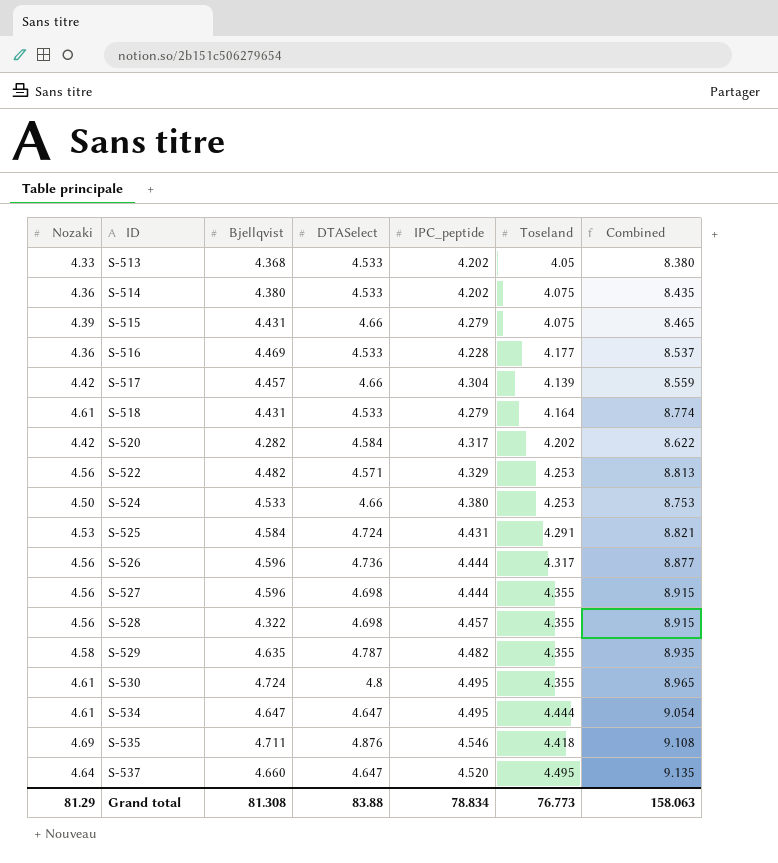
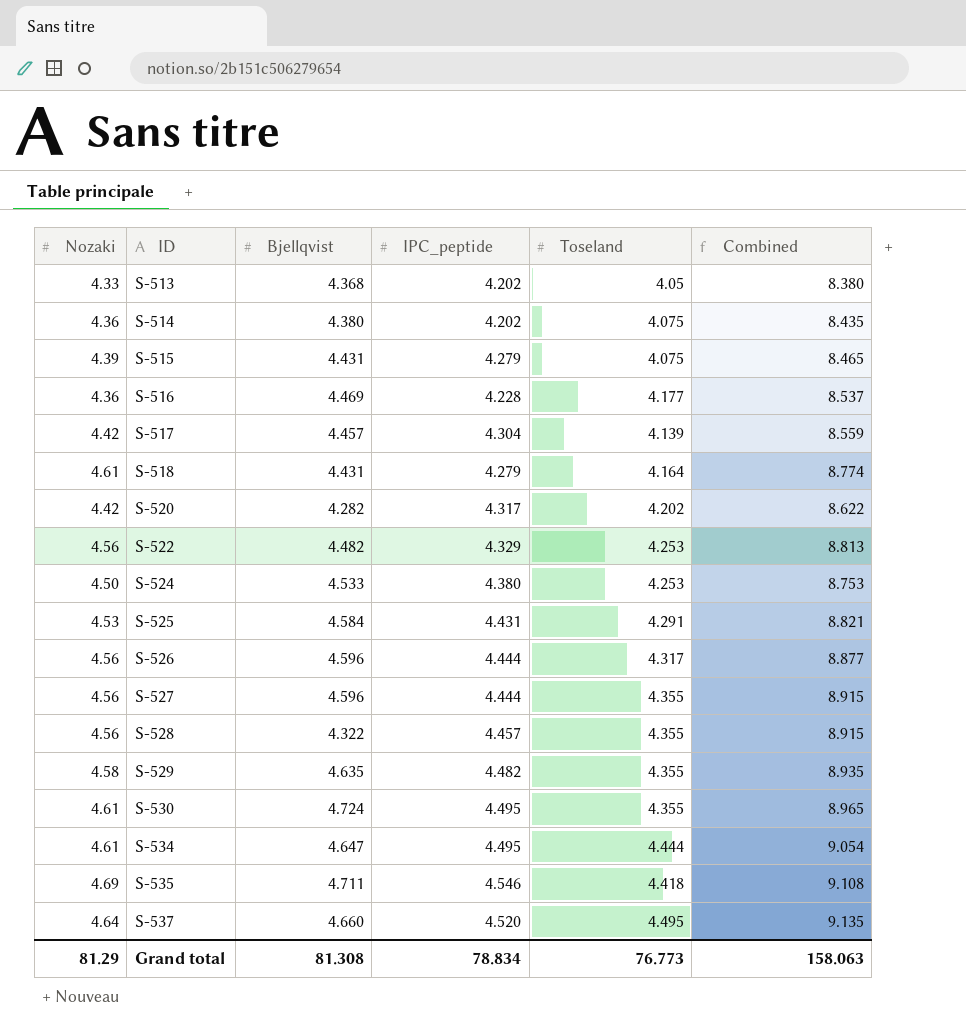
column DTASelect | position: 4 -> none

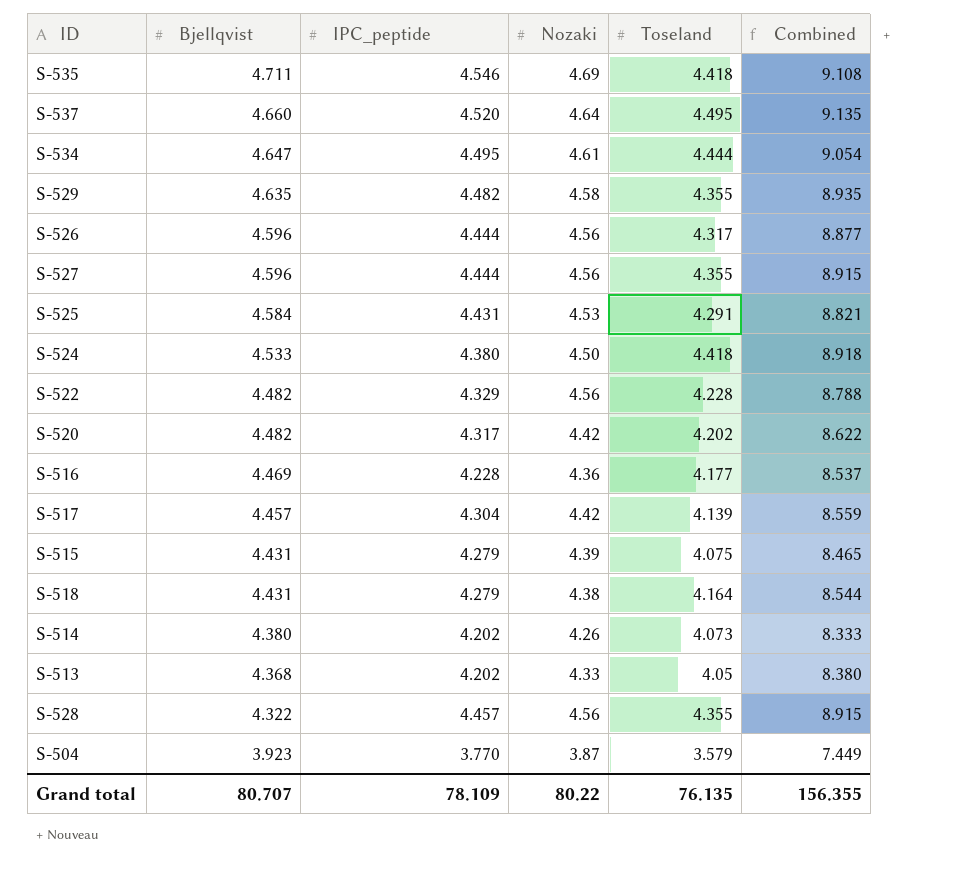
row order: ID ascending -> Bjellqvist descending
column Nozaki | position: 1 -> 4
row S-530: 4.61 | 4.724 | 4.495 | 4.355 | 8.965 -> none
S-524 | Toseland: 4.253 -> 4.418
S-524 | Combined: 8.753 -> 8.918
S-522 | Toseland: 4.253 -> 4.228
S-522 | Combined: 8.813 -> 8.788
S-520 | Bjellqvist: 4.282 -> 4.482
S-518 | Nozaki: 4.61 -> 4.38
S-518 | Combined: 8.774 -> 8.544
S-514 | Nozaki: 4.36 -> 4.26
S-514 | Toseland: 4.075 -> 4.073
S-514 | Combined: 8.435 -> 8.333
row S-504: none -> 3.923 | 3.770 | 3.87 | 3.579 | 7.449
Grand total | Bjellqvist: 81.308 -> 80.707
Grand total | IPC_peptide: 78.834 -> 78.109
Grand total | Nozaki: 81.29 -> 80.22
Grand total | Toseland: 76.773 -> 76.135
Grand total | Combined: 158.063 -> 156.355

